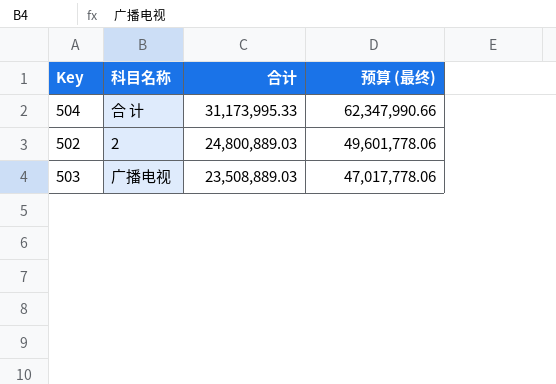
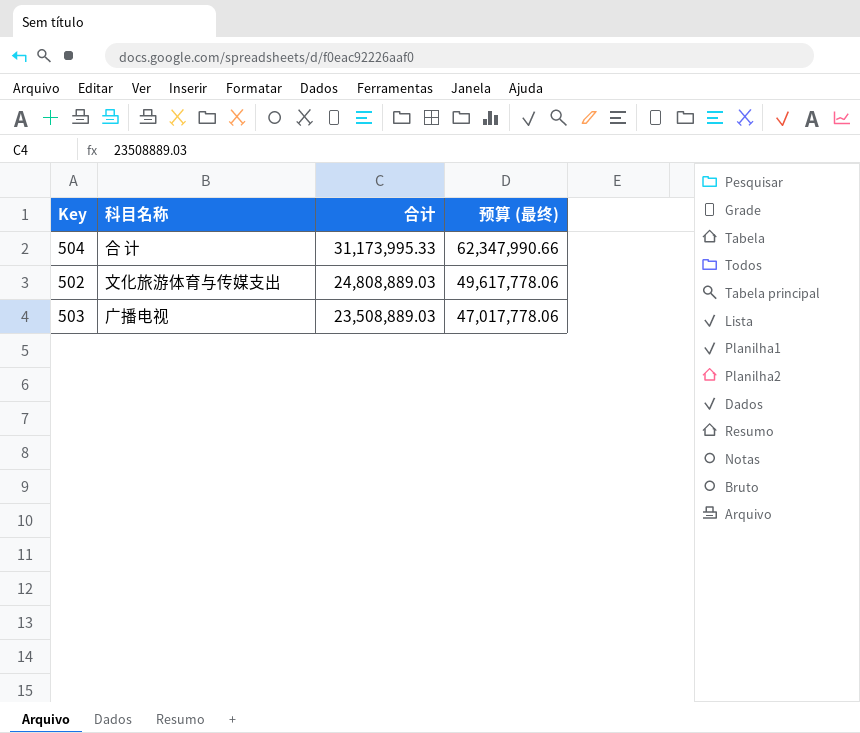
502 | 科目名称: 2 -> 文化旅游体育与传媒支出
502 | 合计: 24,800,889.03 -> 24,808,889.03
502 | 预算 (最终): 49,601,778.06 -> 49,617,778.06

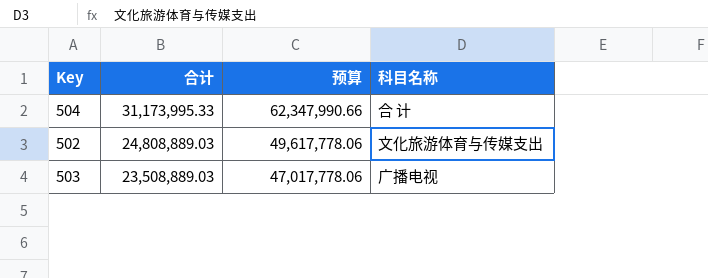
column name: 预算 (最终) -> 预算
column 科目名称 | position: 2 -> 4

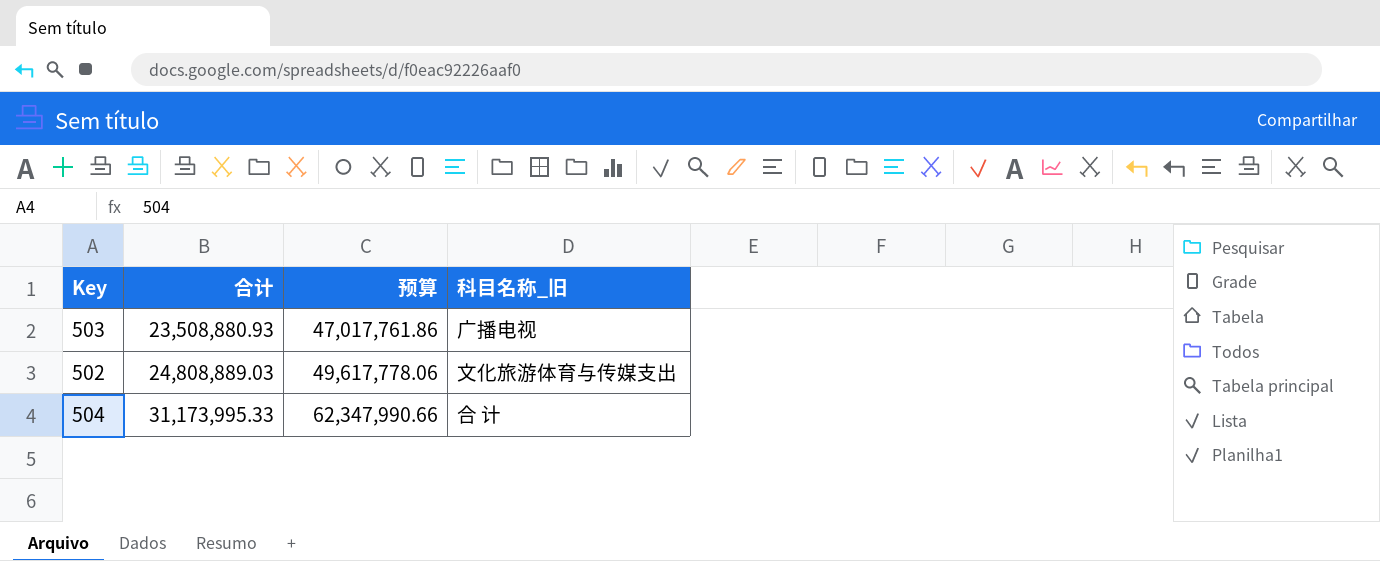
row order: 合计 descending -> 合计 ascending
column name: 科目名称 -> 科目名称_旧
503 | 合计: 23,508,889.03 -> 23,508,880.93
503 | 预算: 47,017,778.06 -> 47,017,761.86

